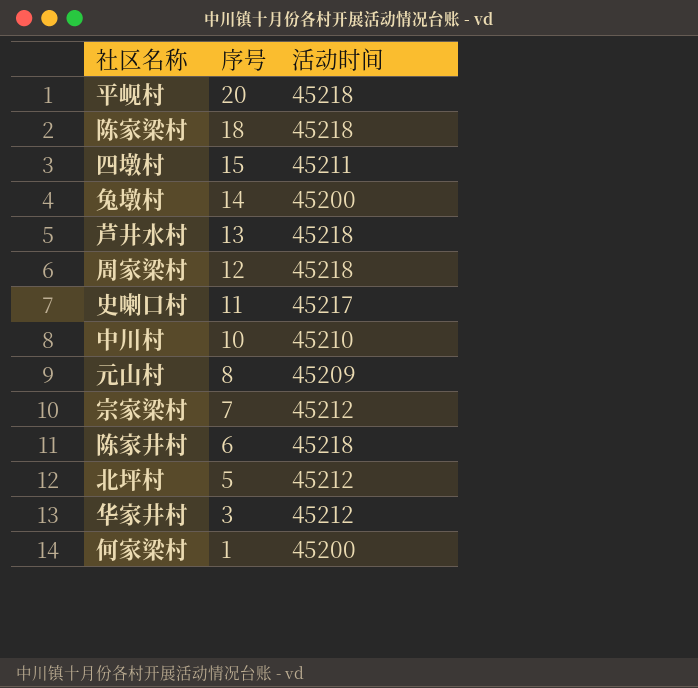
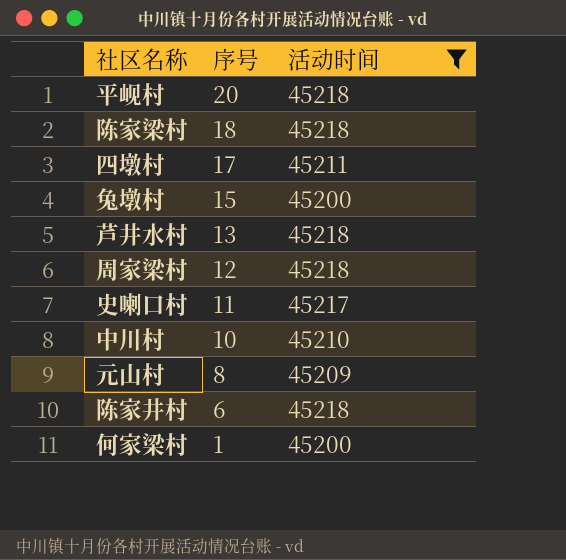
filter: none -> 活动时间 != 45212
四墩村 | 序号: 15 -> 17
兔墩村 | 序号: 14 -> 15

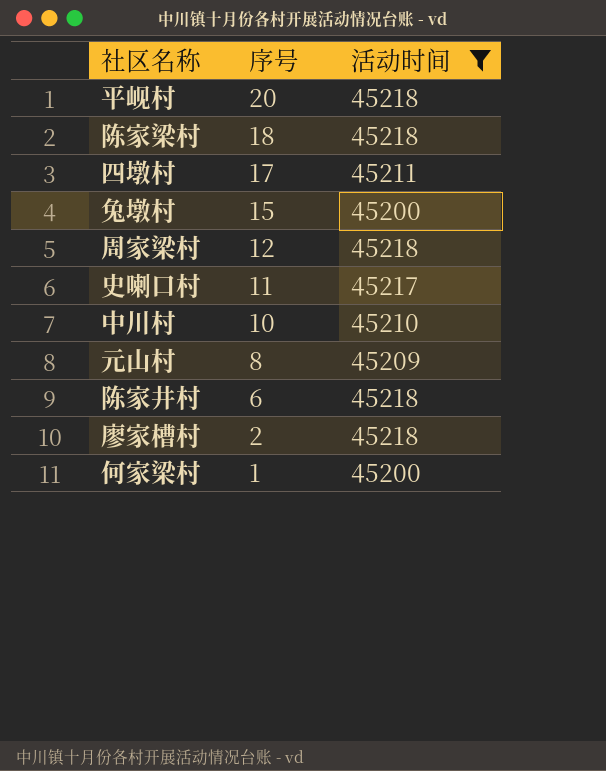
row 芦井水村: 13 | 45218 -> none
row 廖家槽村: none -> 2 | 45218

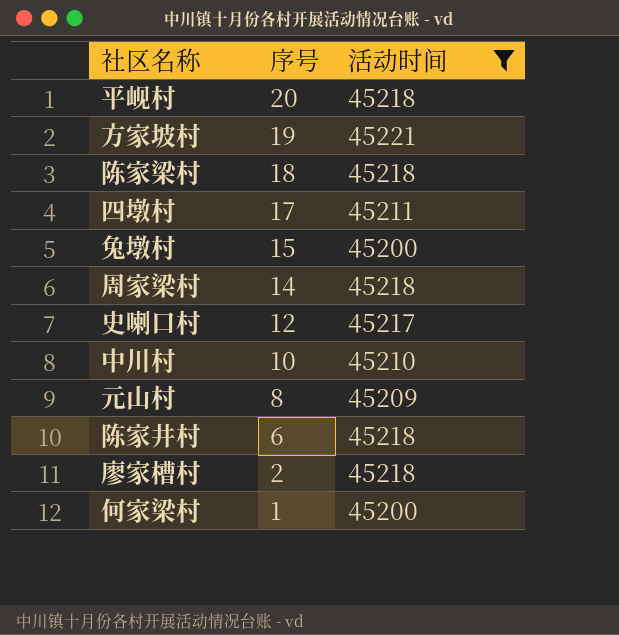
row 方家坡村: none -> 19 | 45221
周家梁村 | 序号: 12 -> 14
史喇口村 | 序号: 11 -> 12

